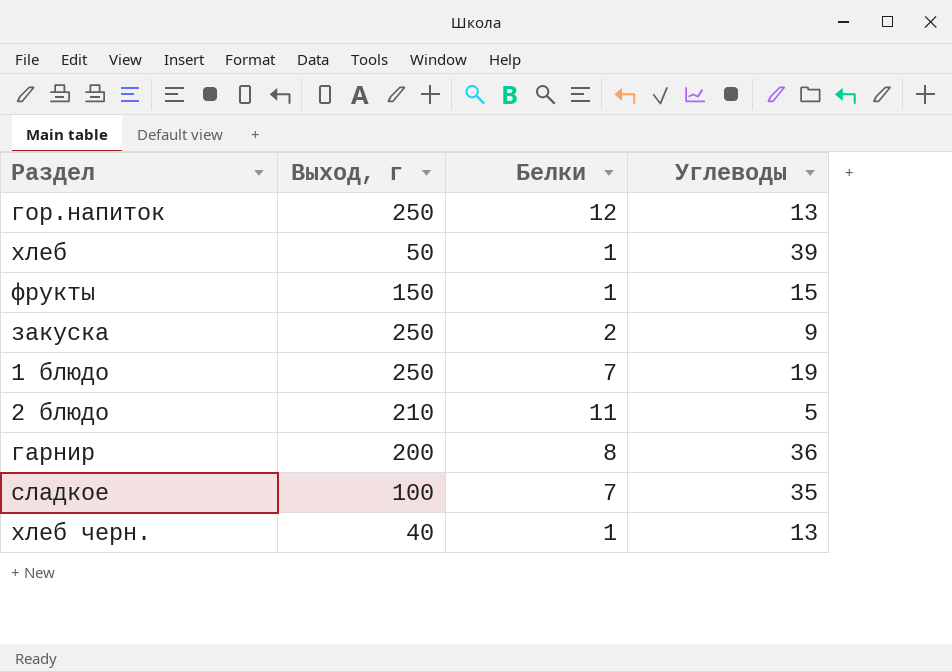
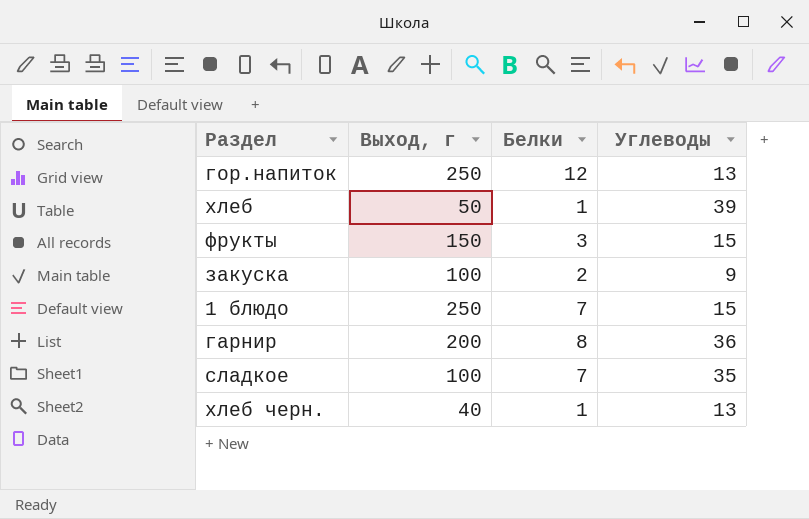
row 2 блюдо: 210 | 11 | 5 -> none
фрукты | Белки: 1 -> 3
закуска | Выход, г: 250 -> 100
1 блюдо | Углеводы: 19 -> 15

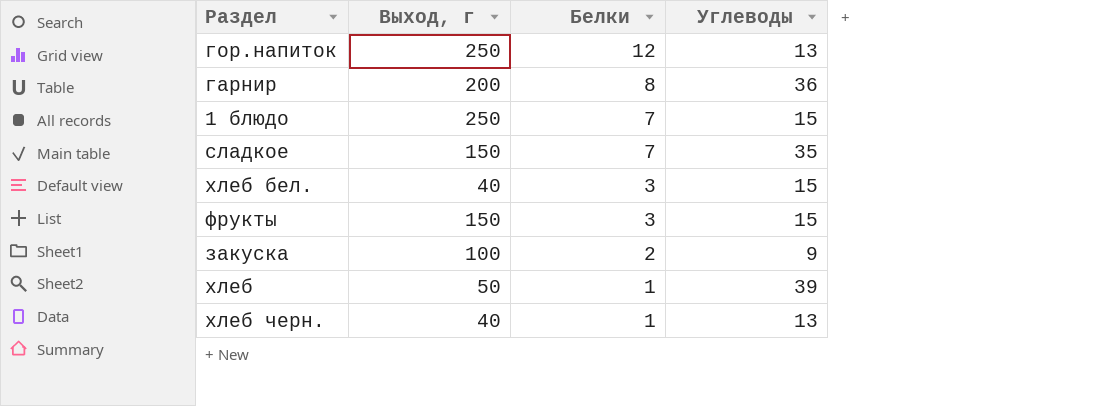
row order: none -> Белки descending
сладкое | Выход, г: 100 -> 150
row хлеб бел.: none -> 40 | 3 | 15

